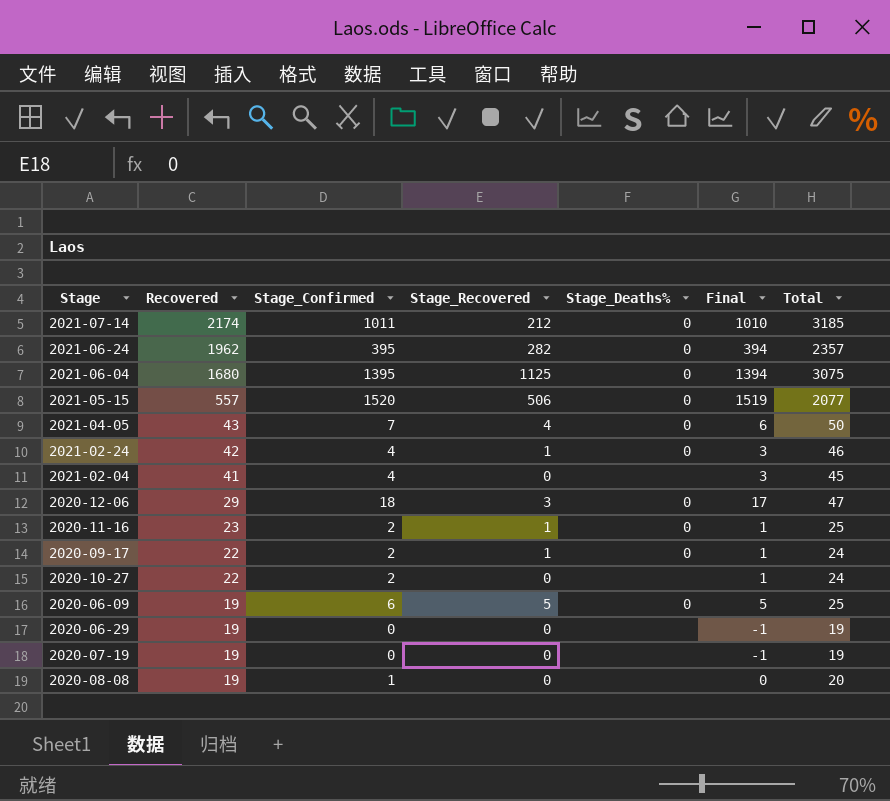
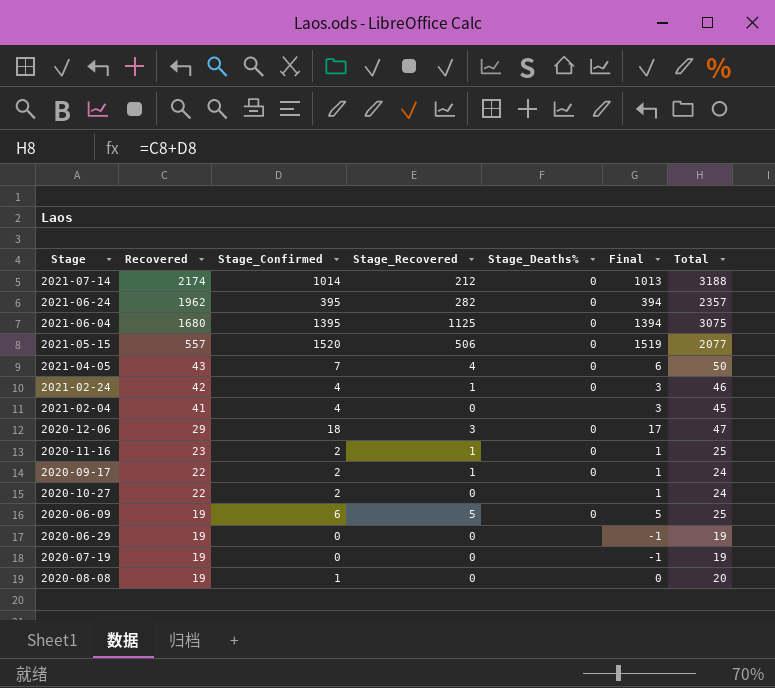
2021-07-14 | Stage_Confirmed: 1011 -> 1014
2021-07-14 | Final: 1010 -> 1013
2021-07-14 | Total: 3185 -> 3188

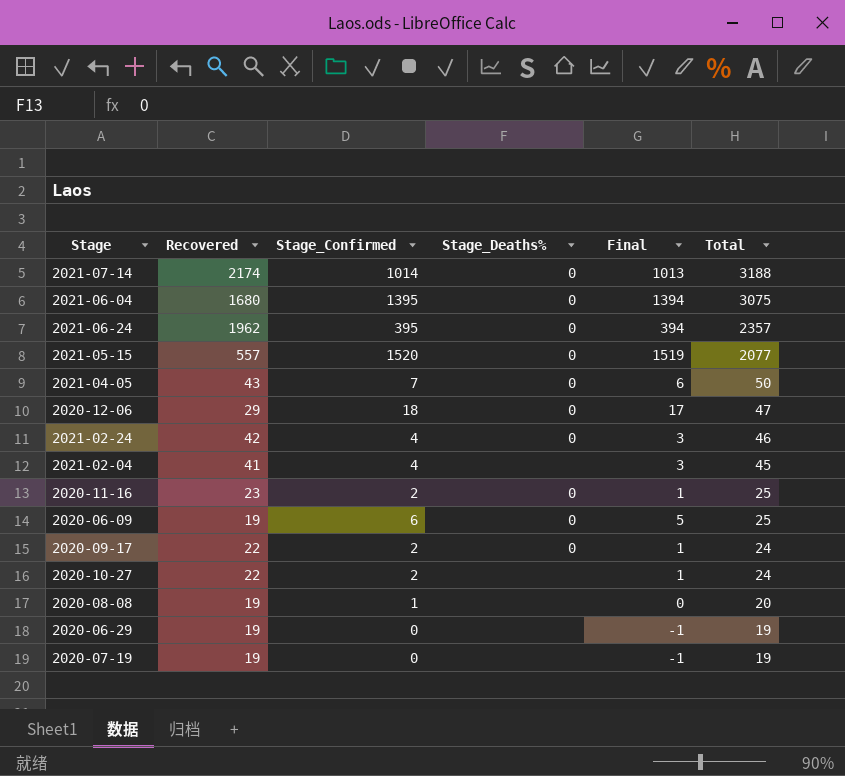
row order: Recovered descending -> Total descending
column Stage_Recovered | position: 4 -> none

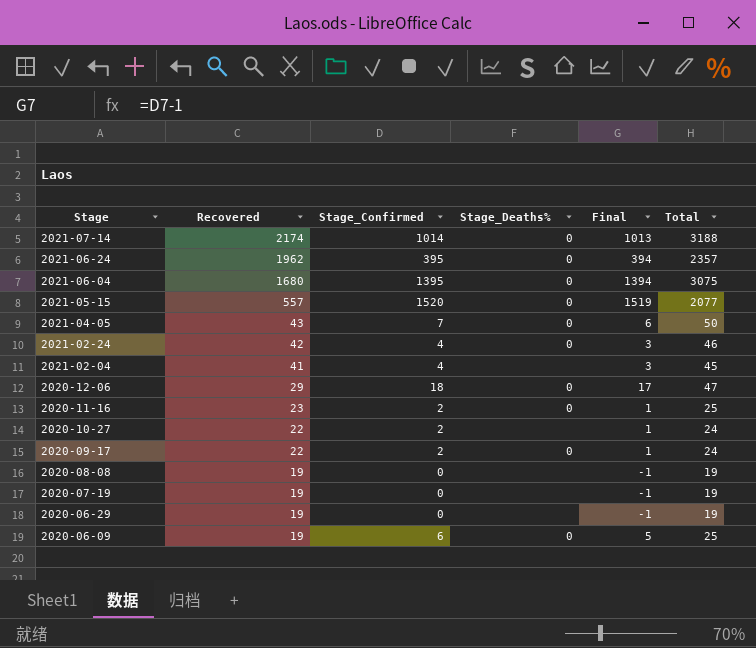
row order: Total descending -> Stage descending
2020-08-08 | Stage_Confirmed: 1 -> 0
2020-08-08 | Final: 0 -> -1
2020-08-08 | Total: 20 -> 19

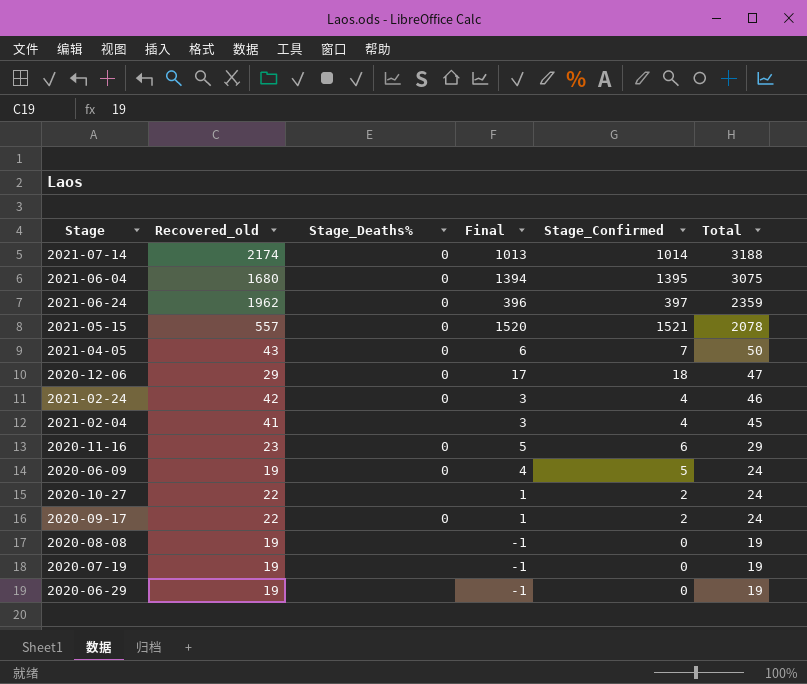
row order: Stage descending -> Total descending
column name: Recovered -> Recovered_old
column Stage_Confirmed | position: 3 -> 5
2021-06-24 | Final: 394 -> 396
2021-06-24 | Stage_Confirmed: 395 -> 397
2021-06-24 | Total: 2357 -> 2359
2021-05-15 | Final: 1519 -> 1520
2021-05-15 | Stage_Confirmed: 1520 -> 1521
2021-05-15 | Total: 2077 -> 2078
2020-11-16 | Final: 1 -> 5
2020-11-16 | Stage_Confirmed: 2 -> 6
2020-11-16 | Total: 25 -> 29
2020-06-09 | Final: 5 -> 4
2020-06-09 | Stage_Confirmed: 6 -> 5
2020-06-09 | Total: 25 -> 24

